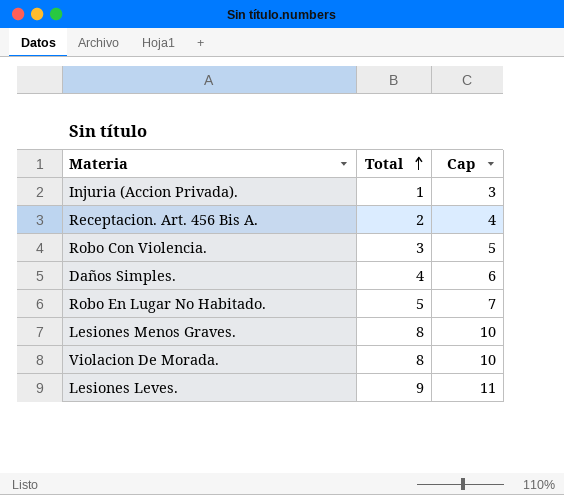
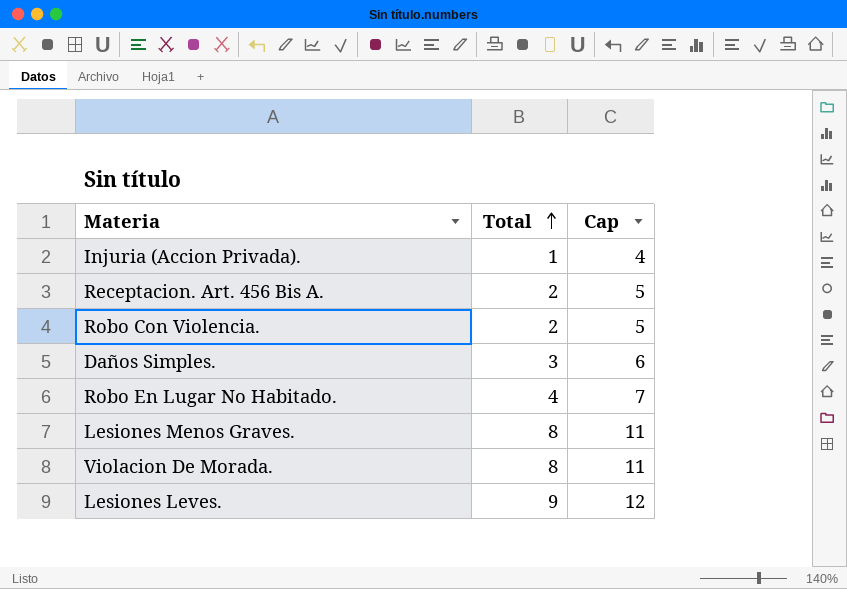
column Cap | formula: [Total] + 2 -> [Total] + 3
Robo Con Violencia. | Total: 3 -> 2
Daños Simples. | Total: 4 -> 3
Robo En Lugar No Habitado. | Total: 5 -> 4

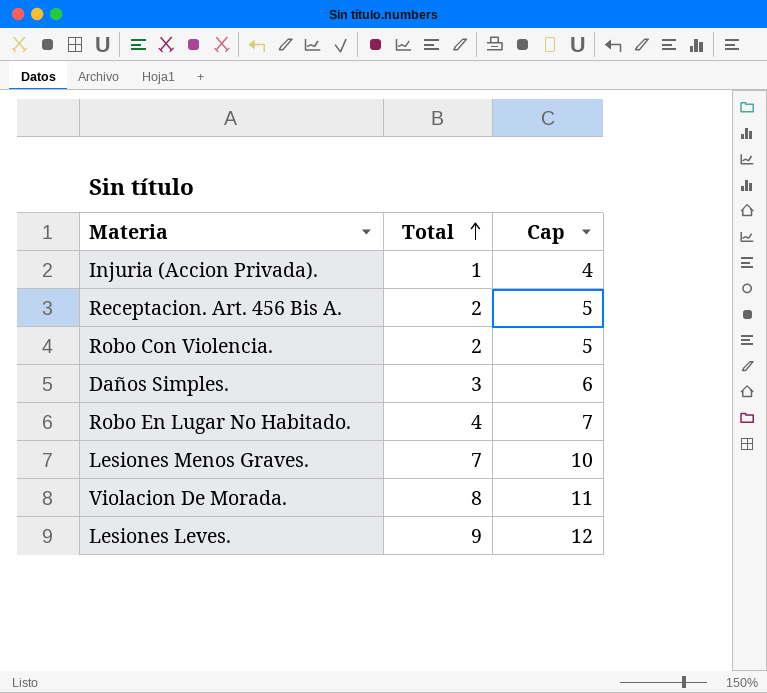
Lesiones Menos Graves. | Total: 8 -> 7
Lesiones Menos Graves. | Cap: 11 -> 10

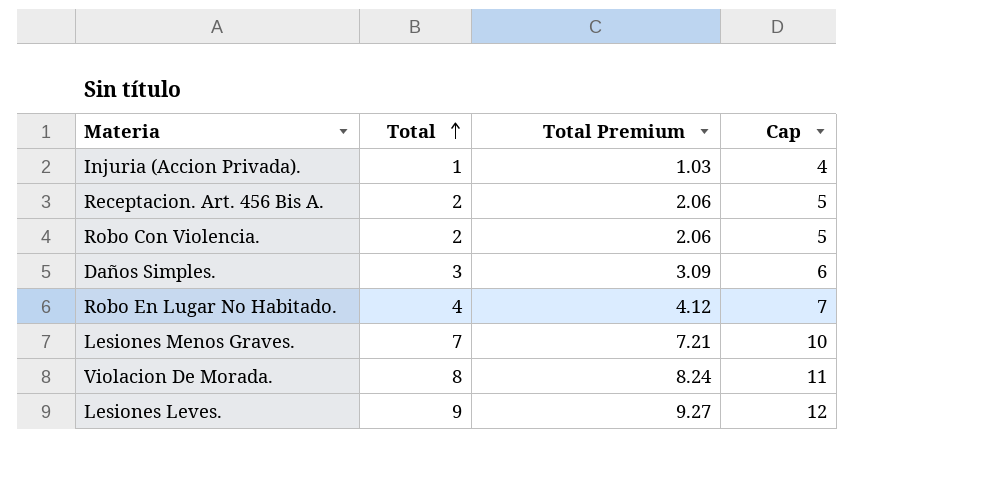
column Total Premium | formula: none -> [Total] * 1.03

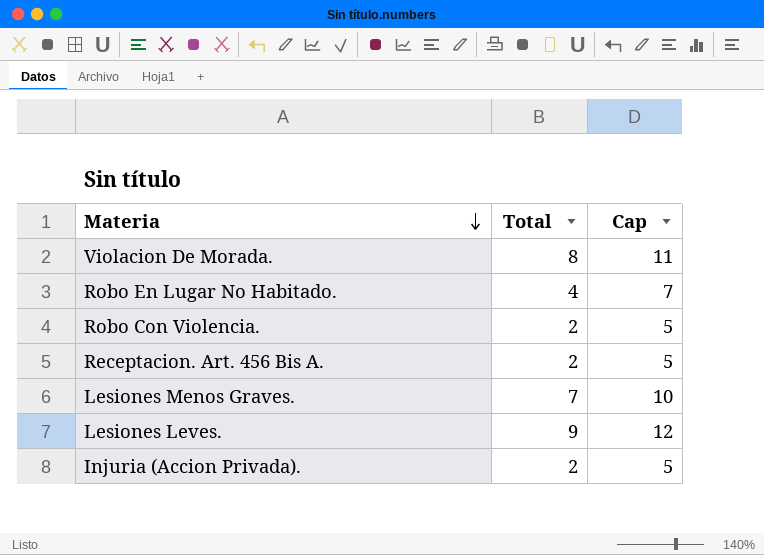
row order: Total ascending -> Materia descending
column Total Premium | formula: [Total] * 1.03 -> none
row Daños Simples.: 3 | 3.09 | 6 -> none
Injuria (Accion Privada). | Total: 1 -> 2
Injuria (Accion Privada). | Cap: 4 -> 5

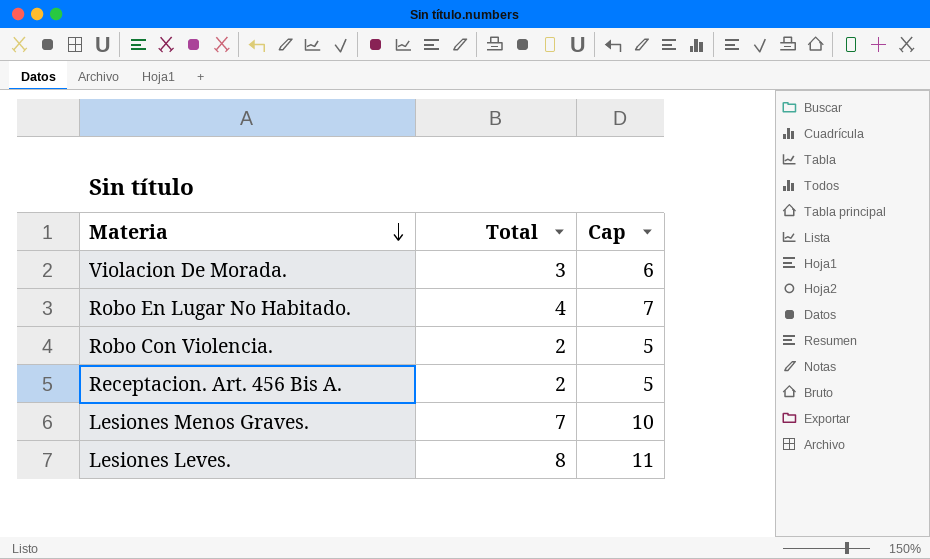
row Injuria (Accion Privada).: 2 | 5 -> none
Violacion De Morada. | Total: 8 -> 3
Violacion De Morada. | Cap: 11 -> 6
Lesiones Leves. | Total: 9 -> 8
Lesiones Leves. | Cap: 12 -> 11

